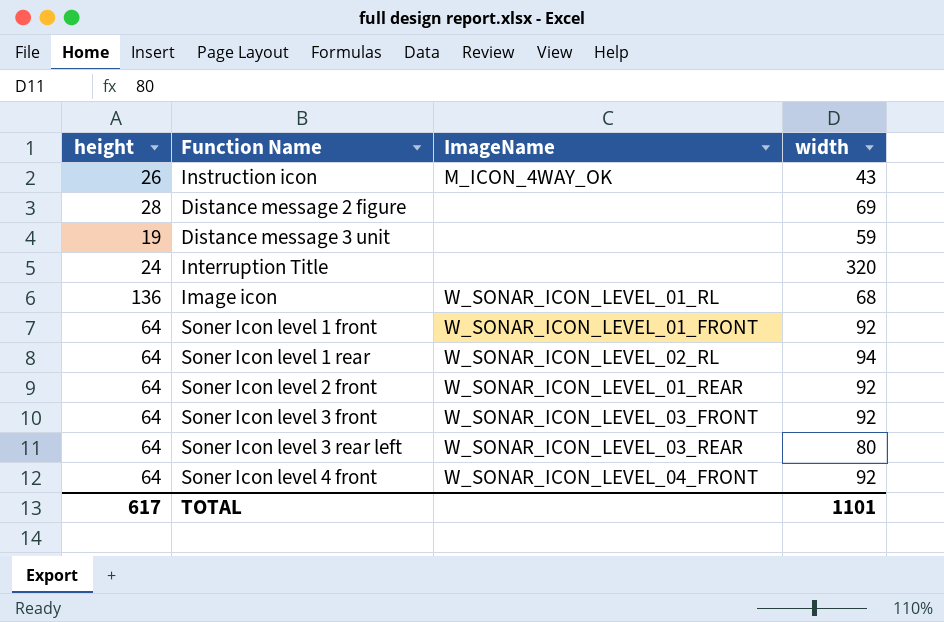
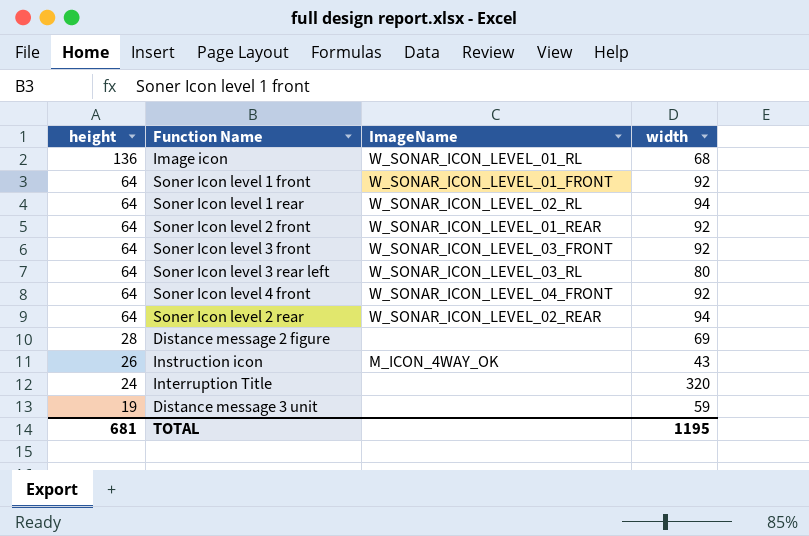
row order: none -> height descending
Soner Icon level 3 rear left | ImageName: W_SONAR_ICON_LEVEL_03_REAR -> W_SONAR_ICON_LEVEL_03_RL
row Soner Icon level 2 rear: none -> 64 | W_SONAR_ICON_LEVEL_02_REAR | 94
TOTAL | height: 617 -> 681
TOTAL | width: 1101 -> 1195

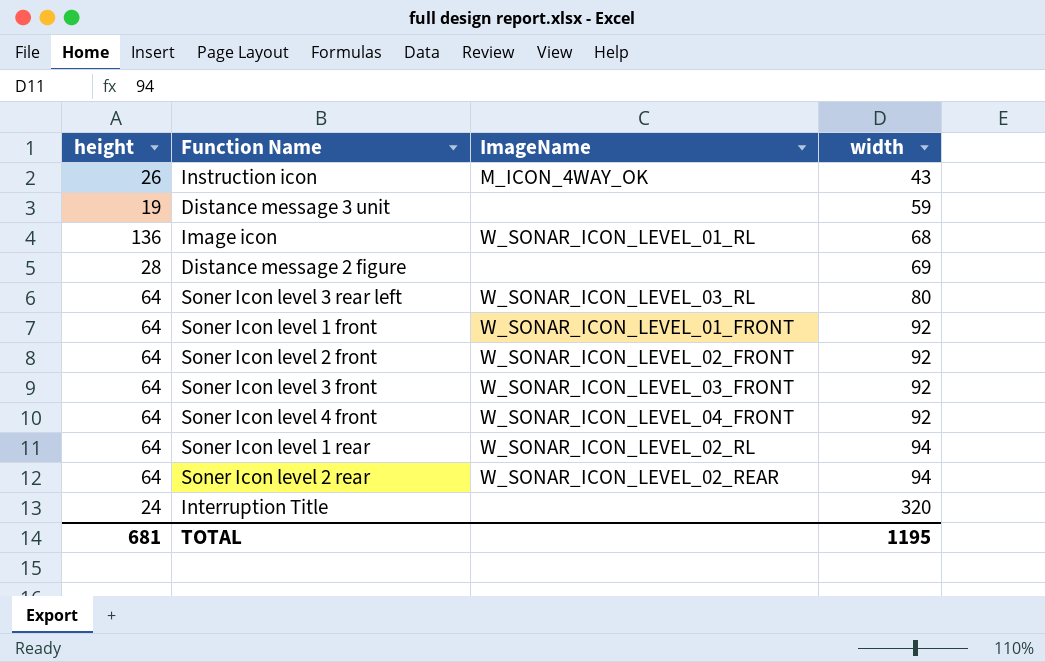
row order: height descending -> width ascending
Soner Icon level 2 front | ImageName: W_SONAR_ICON_LEVEL_01_REAR -> W_SONAR_ICON_LEVEL_02_FRONT

